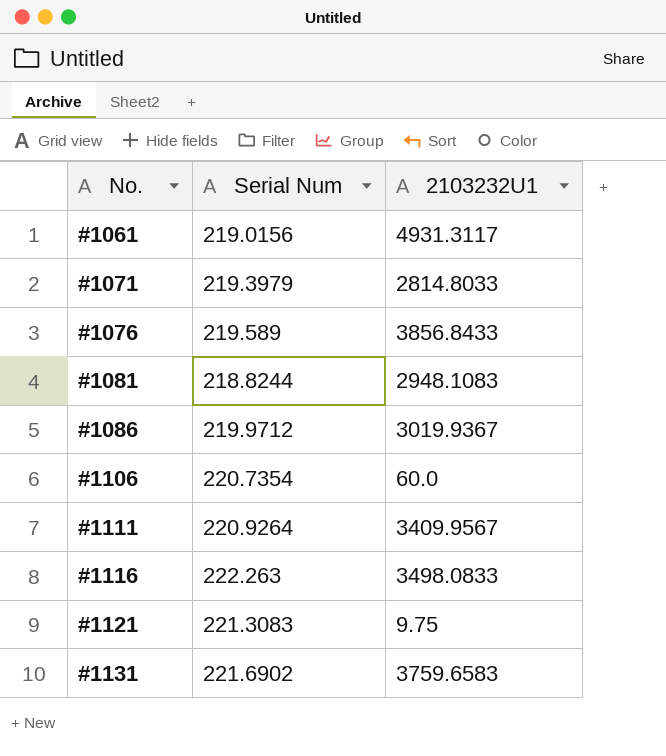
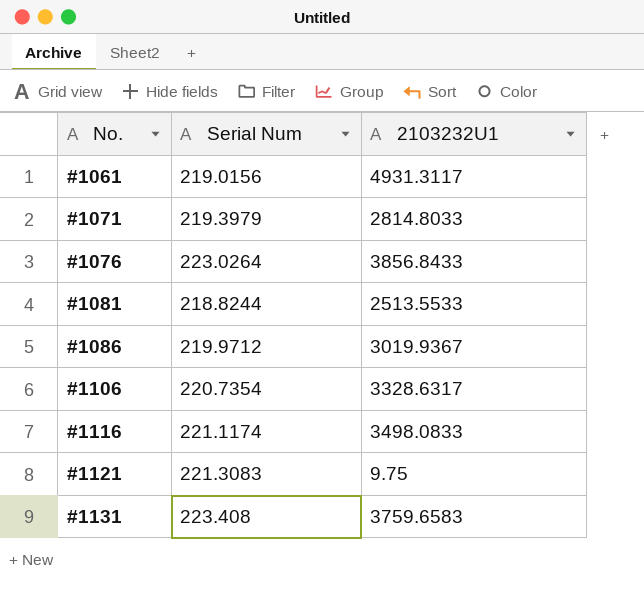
row #1111: 220.9264 | 3409.9567 -> none
#1076 | Serial Num: 219.589 -> 223.0264
#1081 | 2103232U1: 2948.1083 -> 2513.5533
#1106 | 2103232U1: 60.0 -> 3328.6317
#1116 | Serial Num: 222.263 -> 221.1174
#1131 | Serial Num: 221.6902 -> 223.408

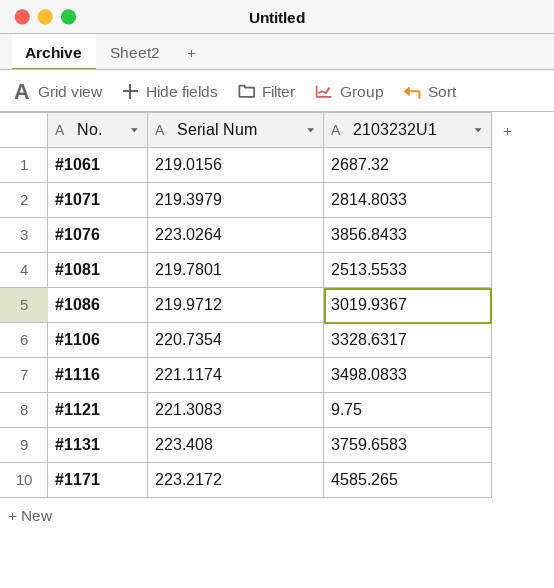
#1061 | 2103232U1: 4931.3117 -> 2687.32
#1081 | Serial Num: 218.8244 -> 219.7801
row #1171: none -> 223.2172 | 4585.265

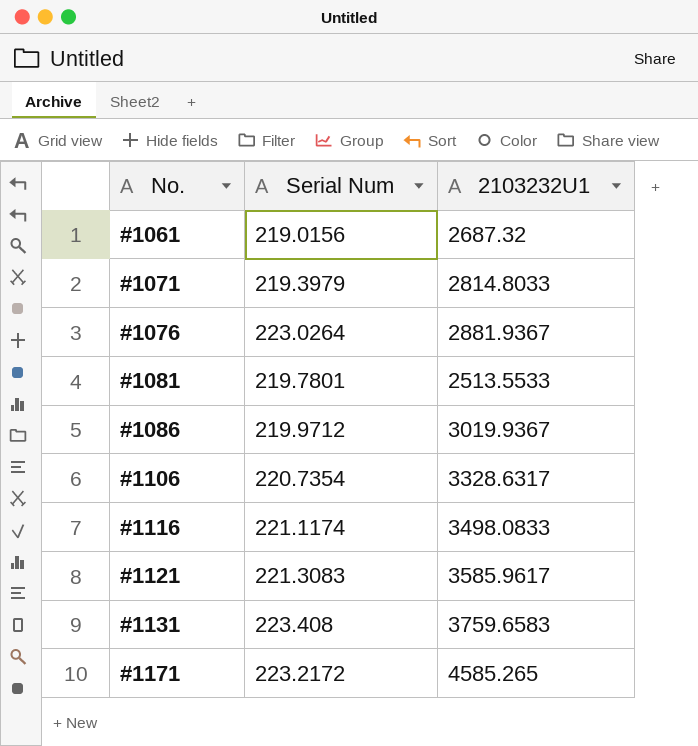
#1076 | 2103232U1: 3856.8433 -> 2881.9367
#1121 | 2103232U1: 9.75 -> 3585.9617

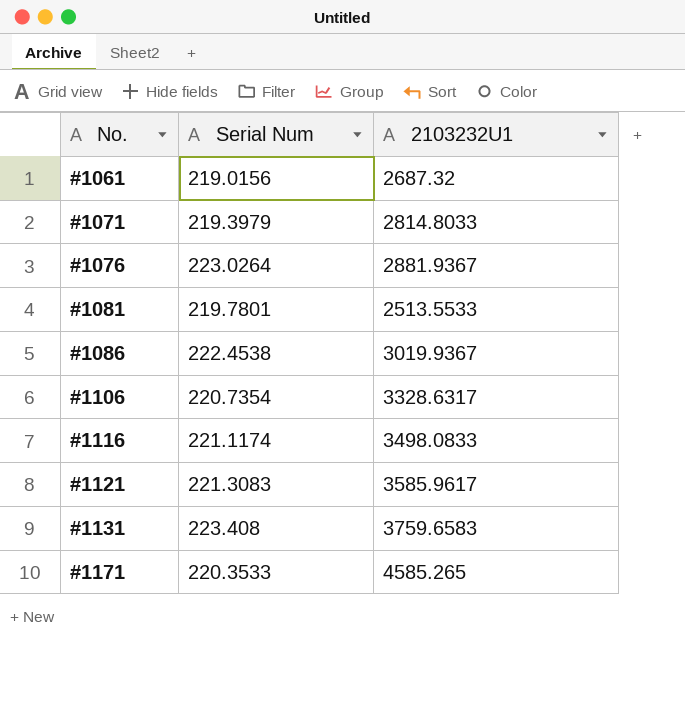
#1086 | Serial Num: 219.9712 -> 222.4538
#1171 | Serial Num: 223.2172 -> 220.3533

